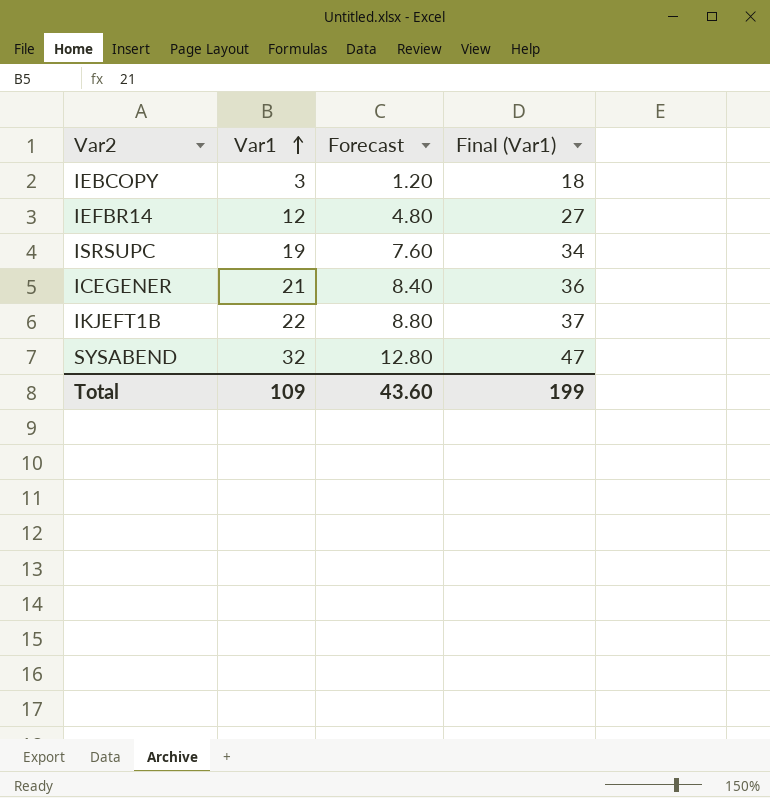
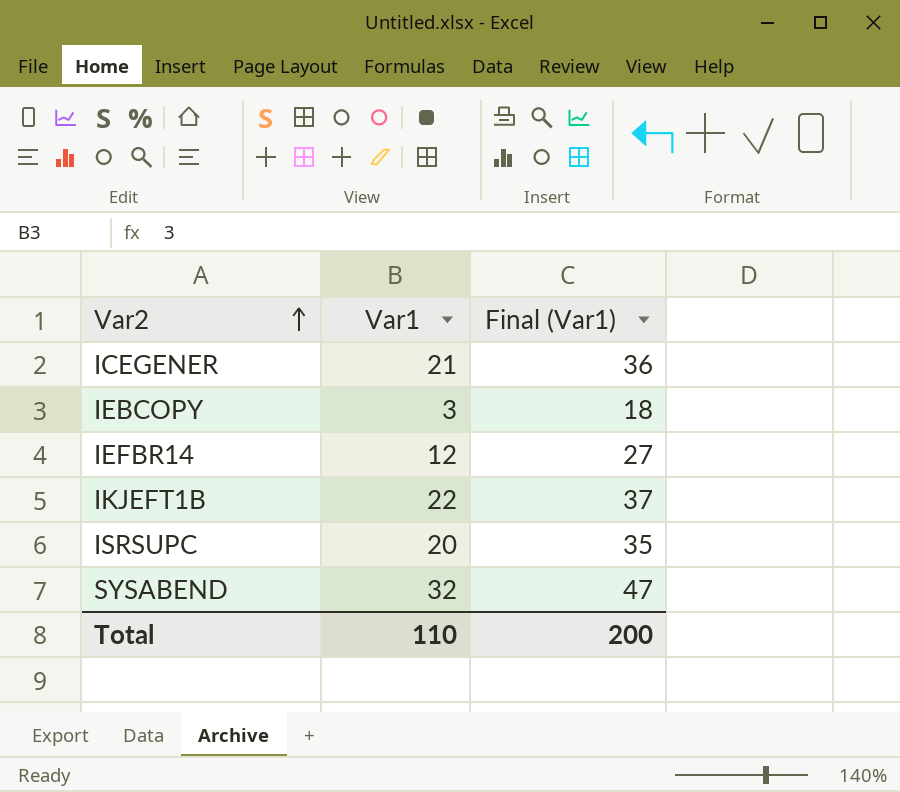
row order: Var1 ascending -> Var2 ascending
column Forecast | formula: [Var1] * 0.4 -> none
ISRSUPC | Var1: 19 -> 20
ISRSUPC | Final (Var1): 34 -> 35
Total | Var1: 109 -> 110
Total | Final (Var1): 199 -> 200

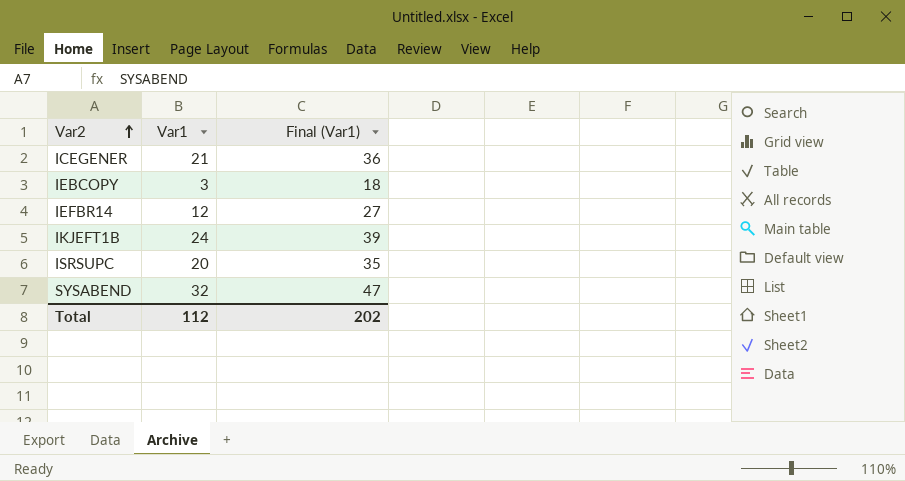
IKJEFT1B | Var1: 22 -> 24
IKJEFT1B | Final (Var1): 37 -> 39
Total | Var1: 110 -> 112
Total | Final (Var1): 200 -> 202

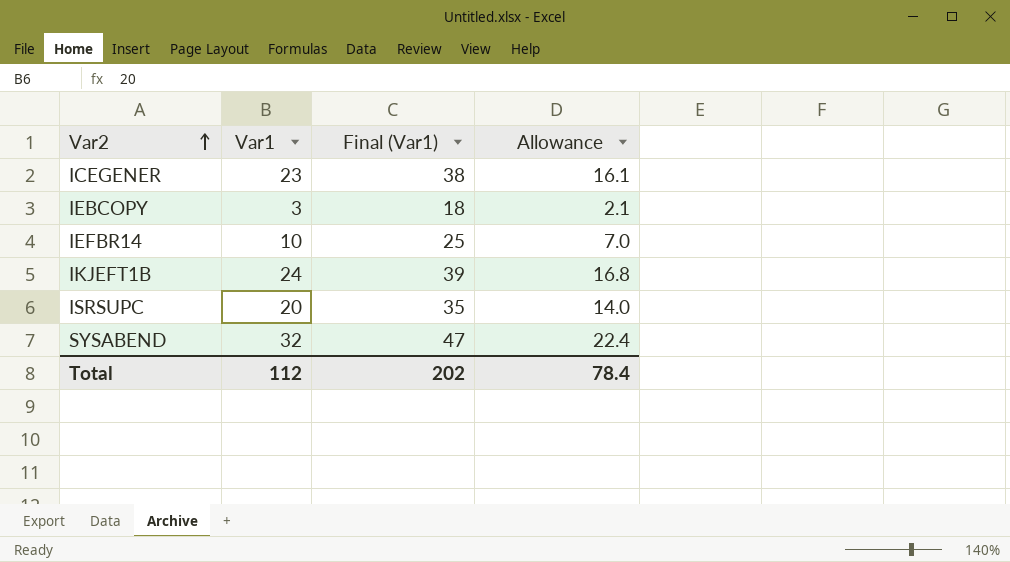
column Allowance | formula: none -> [Var1] * 0.7
ICEGENER | Var1: 21 -> 23
ICEGENER | Final (Var1): 36 -> 38
IEFBR14 | Var1: 12 -> 10
IEFBR14 | Final (Var1): 27 -> 25

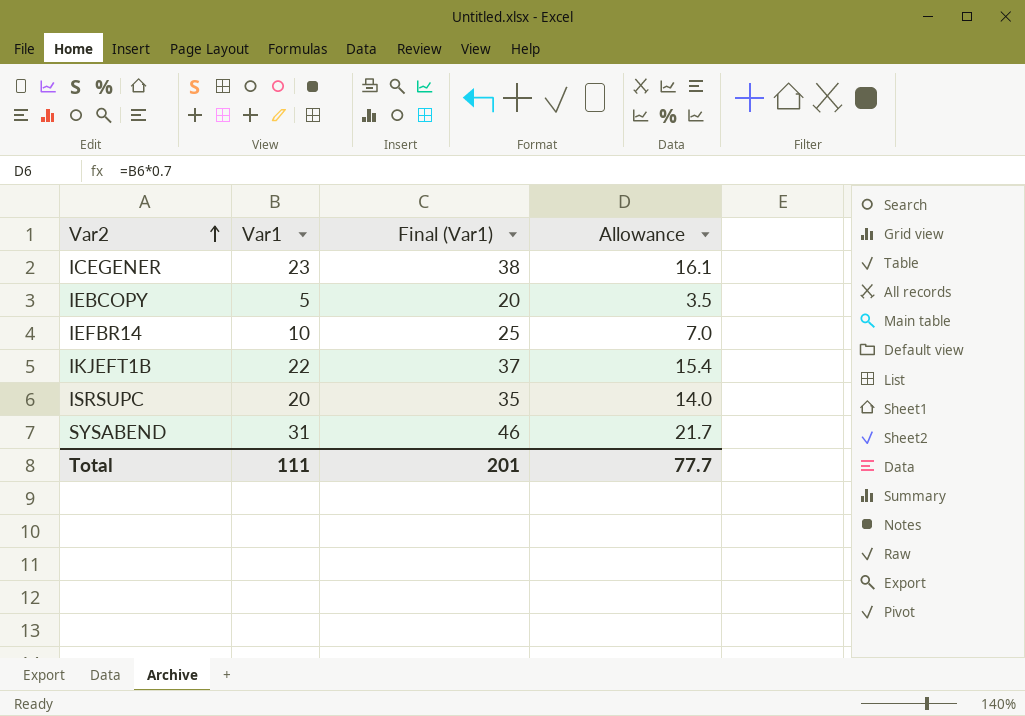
IEBCOPY | Var1: 3 -> 5
IEBCOPY | Final (Var1): 18 -> 20
IEBCOPY | Allowance: 2.1 -> 3.5
IKJEFT1B | Var1: 24 -> 22
IKJEFT1B | Final (Var1): 39 -> 37
IKJEFT1B | Allowance: 16.8 -> 15.4
SYSABEND | Var1: 32 -> 31
SYSABEND | Final (Var1): 47 -> 46
SYSABEND | Allowance: 22.4 -> 21.7
Total | Var1: 112 -> 111
Total | Final (Var1): 202 -> 201
Total | Allowance: 78.4 -> 77.7

